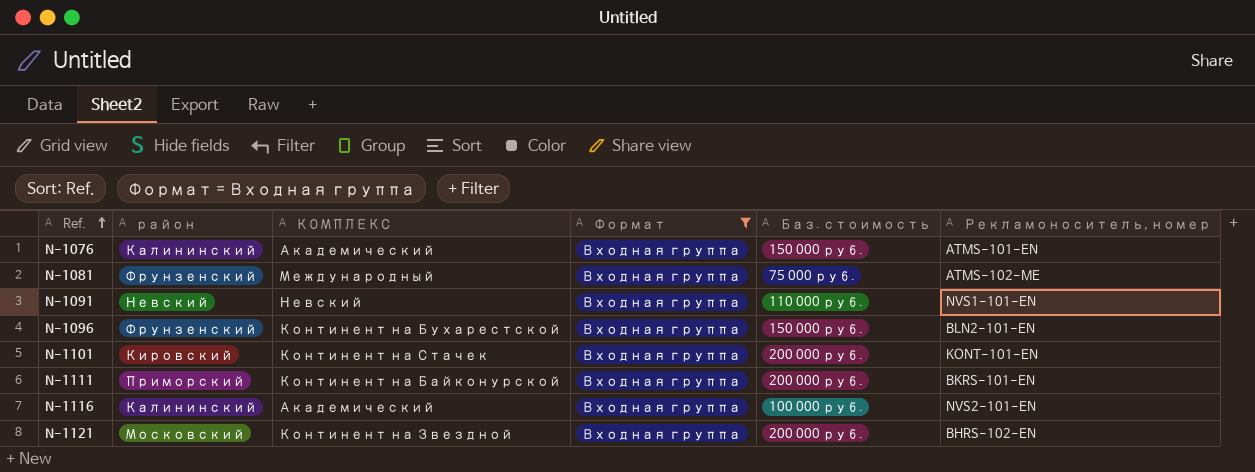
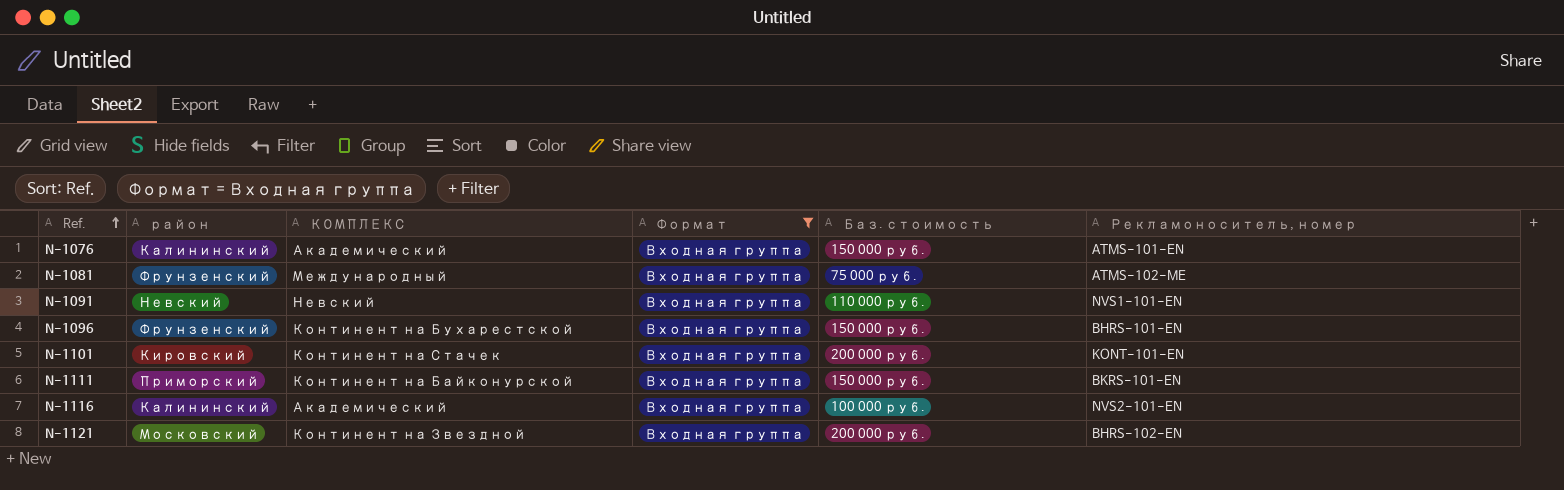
N-1096 | Рекламоноситель, номер: BLN2-101-EN -> BHRS-101-EN
N-1111 | Баз. стоимость: 200 000 руб. -> 150 000 руб.

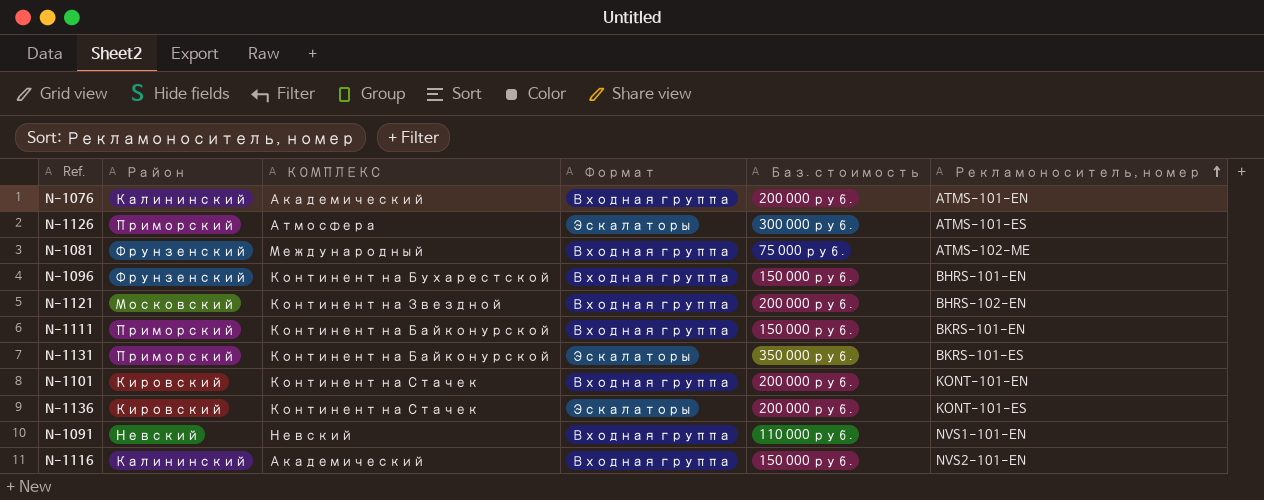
filter: Формат = Входная группа -> none
row order: Ref. ascending -> Рекламоноситель, номер ascending
column name: район -> Район
N-1076 | Баз. стоимость: 150 000 руб. -> 200 000 руб.
N-1116 | Баз. стоимость: 100 000 руб. -> 150 000 руб.

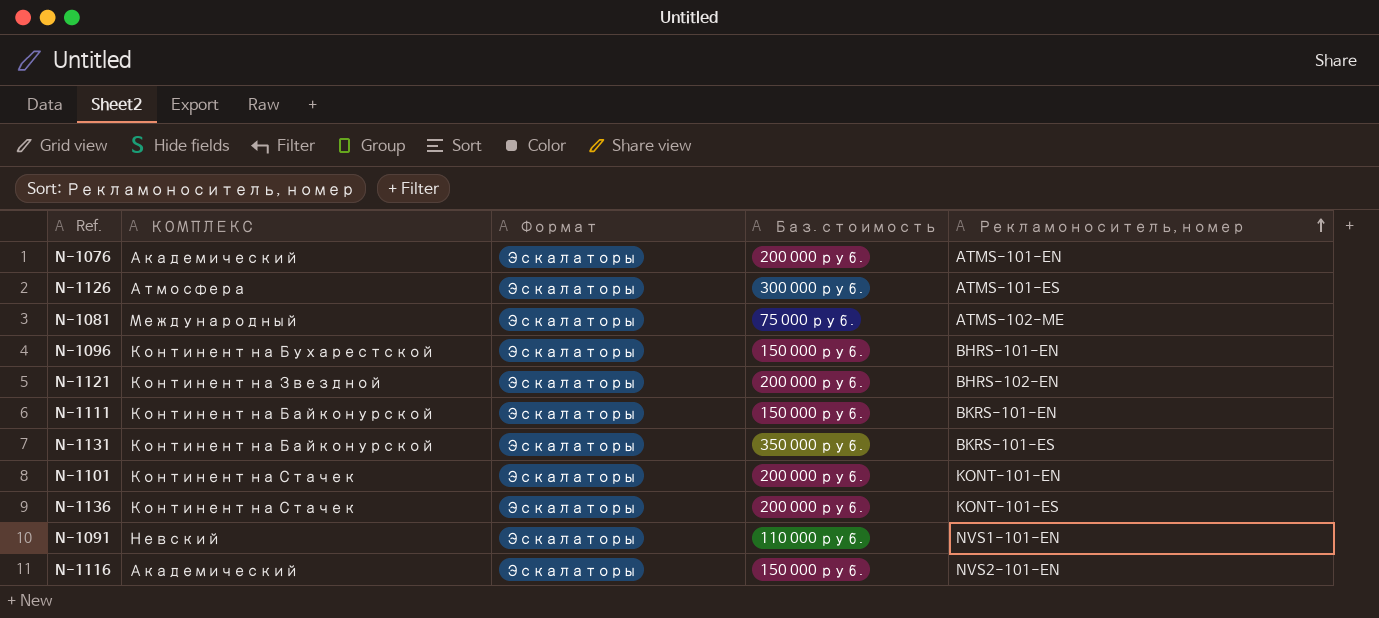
column Район | position: 2 -> none
N-1076 | Формат: Входная группа -> Эскалаторы
N-1081 | Формат: Входная группа -> Эскалаторы
N-1096 | Формат: Входная группа -> Эскалаторы
N-1121 | Формат: Входная группа -> Эскалаторы
N-1111 | Формат: Входная группа -> Эскалаторы
N-1101 | Формат: Входная группа -> Эскалаторы
N-1091 | Формат: Входная группа -> Эскалаторы
N-1116 | Формат: Входная группа -> Эскалаторы

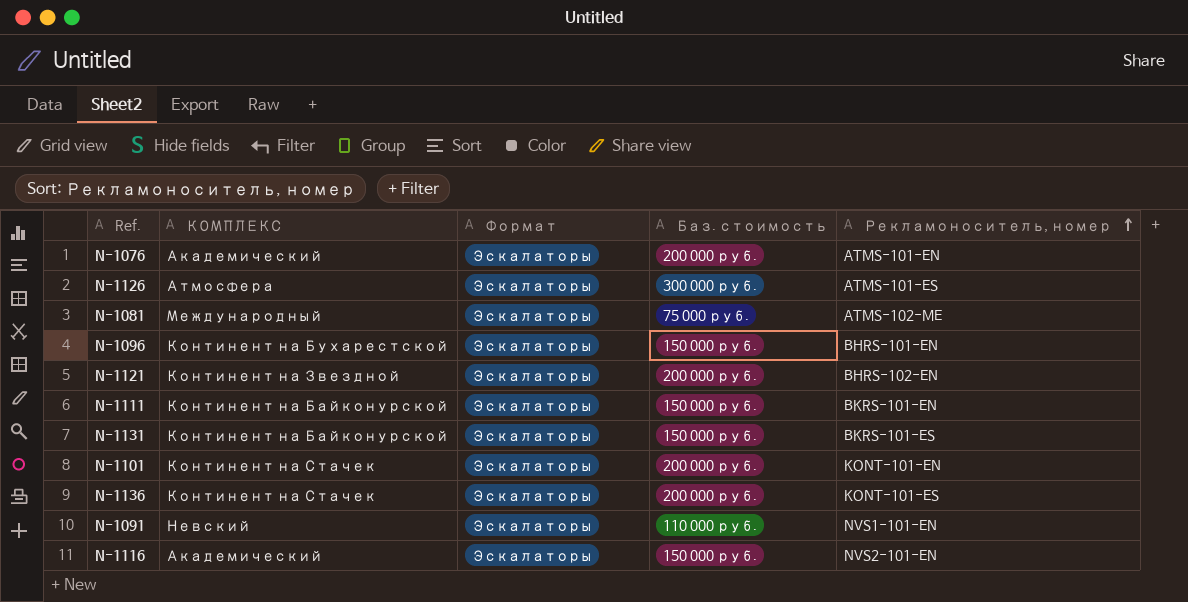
N-1131 | Баз. стоимость: 350 000 руб. -> 150 000 руб.

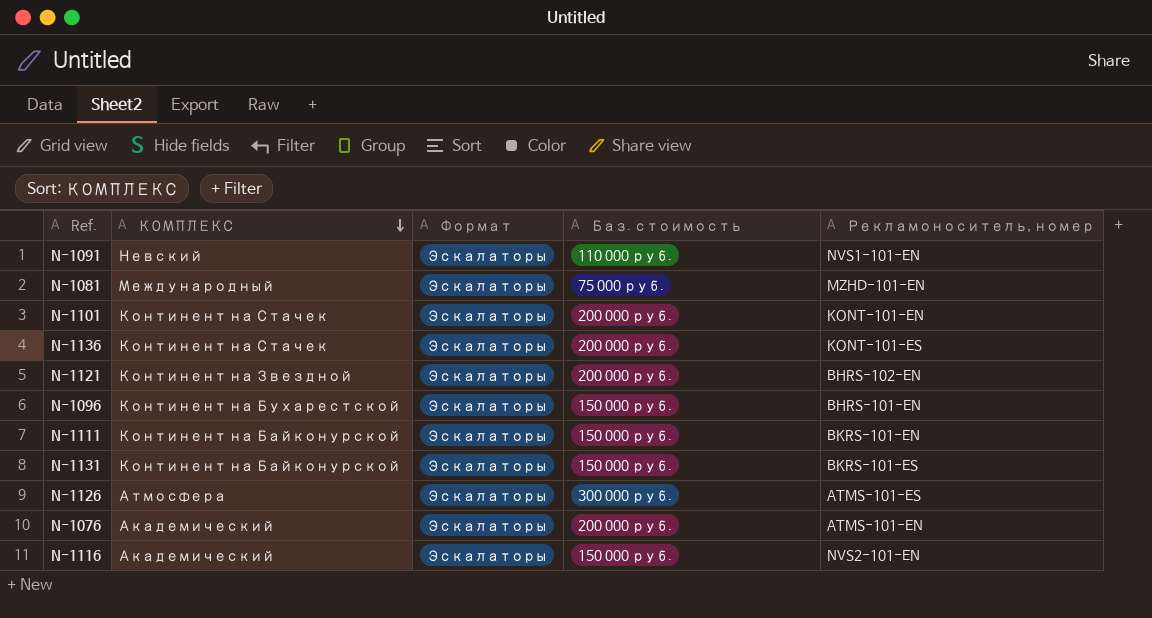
row order: Рекламоноситель, номер ascending -> КОМПЛЕКС descending
N-1081 | Рекламоноситель, номер: ATMS-102-ME -> MZHD-101-EN

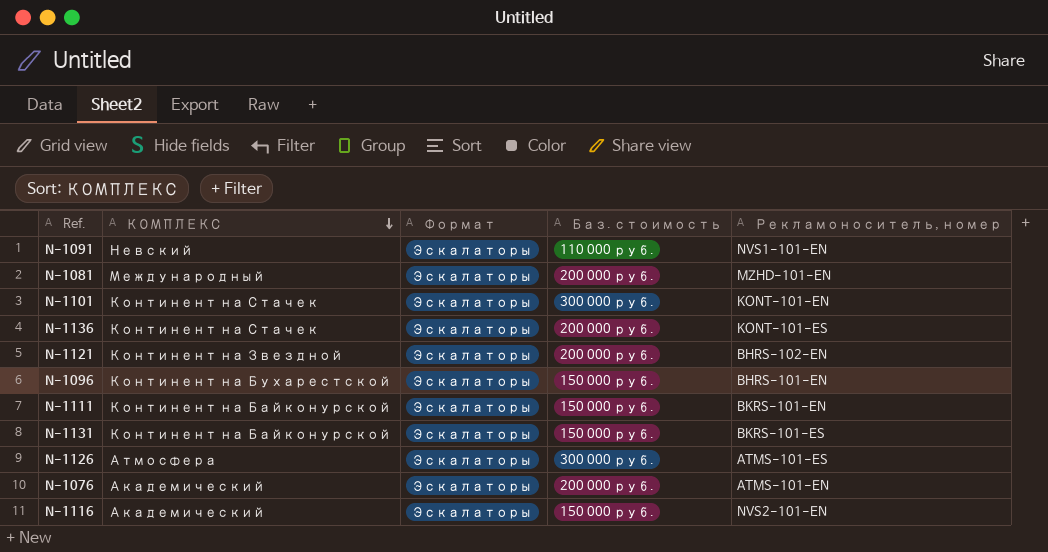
N-1081 | Баз. стоимость: 75 000 руб. -> 200 000 руб.
N-1101 | Баз. стоимость: 200 000 руб. -> 300 000 руб.

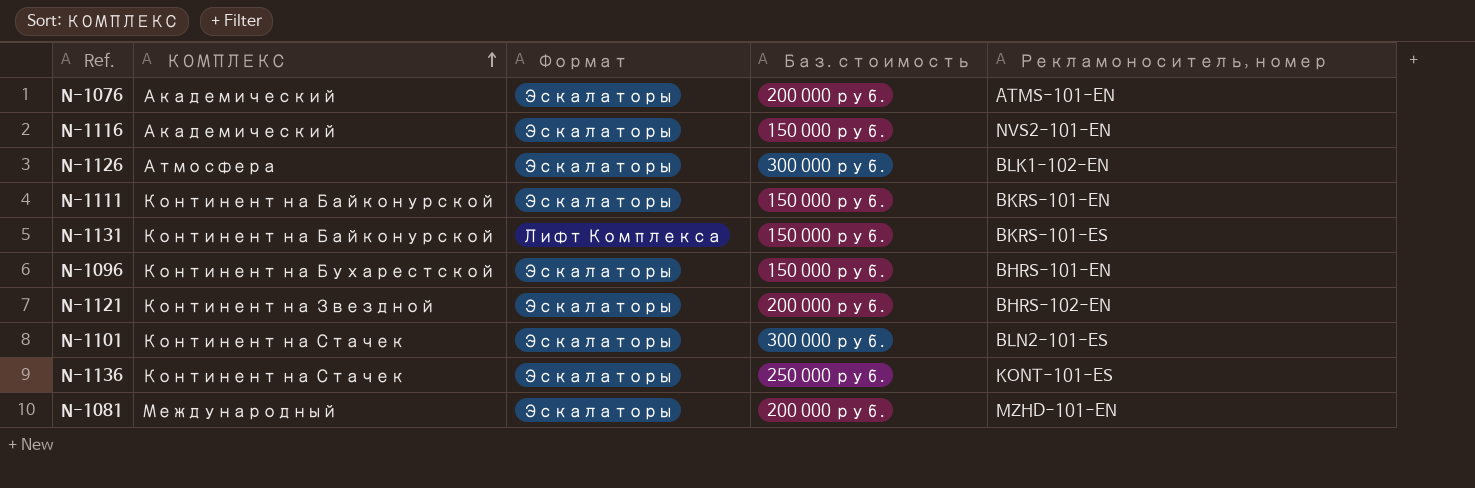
row order: КОМПЛЕКС descending -> КОМПЛЕКС ascending
row N-1091: Невский | Эскалаторы | 110 000 руб. | NVS1-101-EN -> none
N-1126 | Рекламоноситель, номер: ATMS-101-ES -> BLK1-102-EN
N-1131 | Формат: Эскалаторы -> Лифт Комплекса
N-1101 | Рекламоноситель, номер: KONT-101-EN -> BLN2-101-ES
N-1136 | Баз. стоимость: 200 000 руб. -> 250 000 руб.

